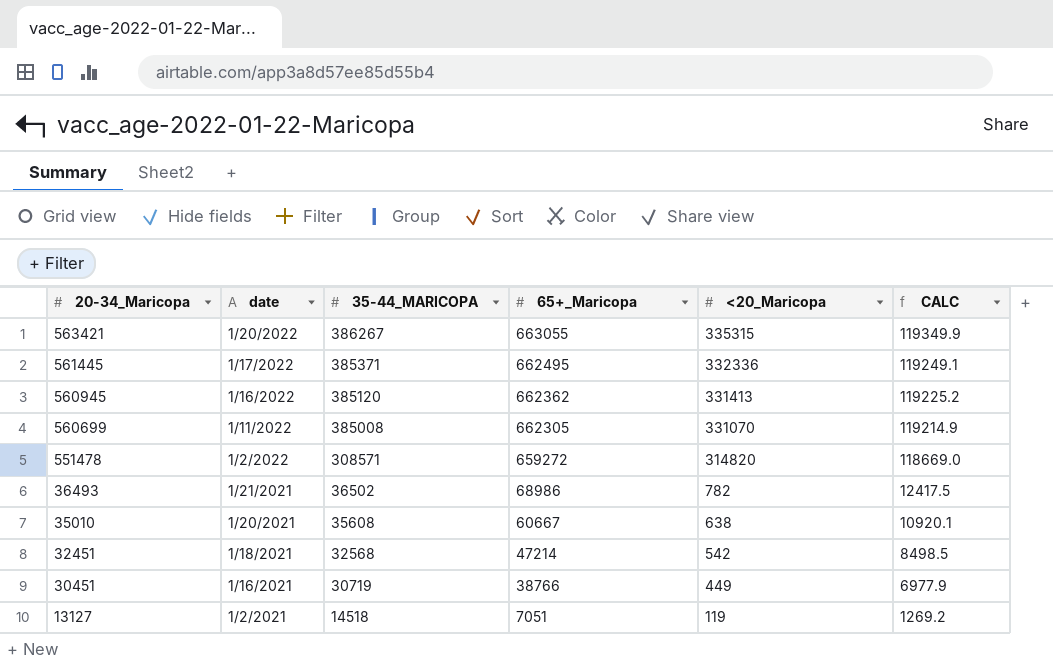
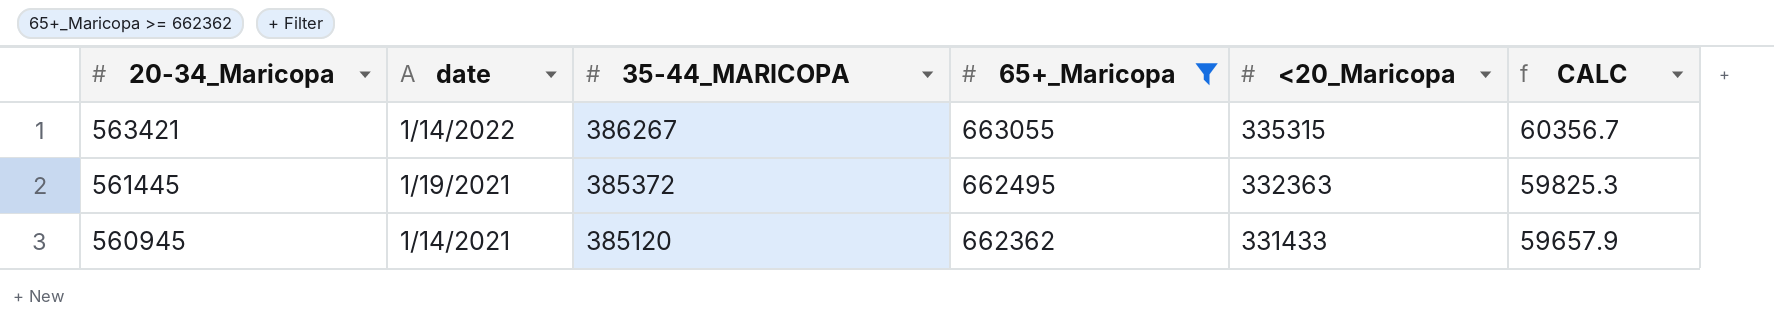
filter: none -> 65+_Maricopa >= 662362
column CALC | formula: [65+_Maricopa] * 0.18 -> [<20_Maricopa] * 0.18
563421 | date: 1/20/2022 -> 1/14/2022
561445 | date: 1/17/2022 -> 1/19/2021
561445 | 35-44_MARICOPA: 385371 -> 385372
561445 | <20_Maricopa: 332336 -> 332363
560945 | date: 1/16/2022 -> 1/14/2021
560945 | <20_Maricopa: 331413 -> 331433

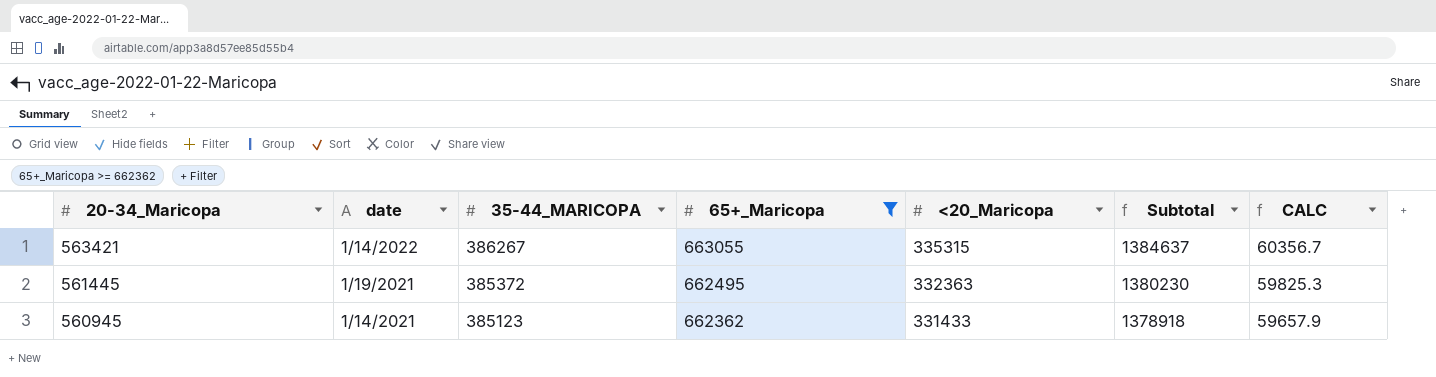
column Subtotal | formula: none -> [35-44_MARICOPA] + [65+_Maricopa] + [<20_Maricopa]
560945 | 35-44_MARICOPA: 385120 -> 385123

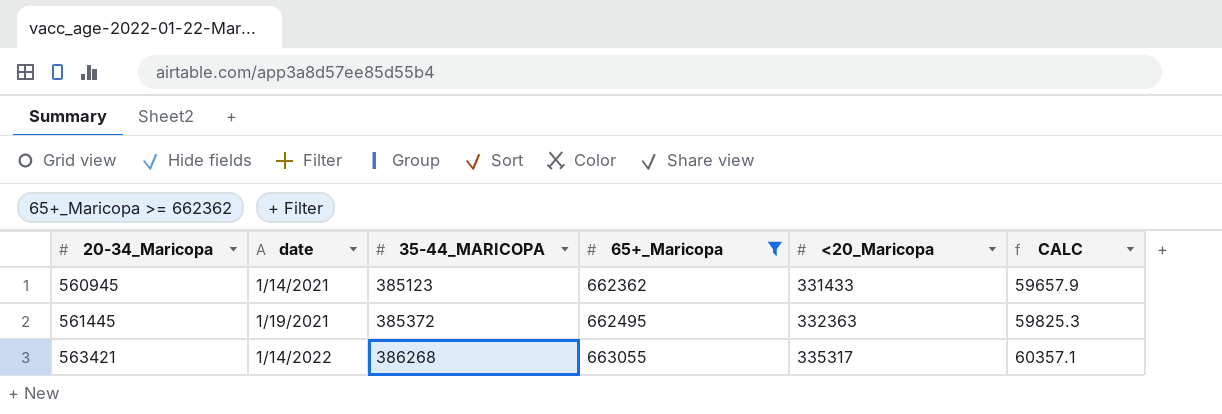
row order: 20-34_Maricopa descending -> 20-34_Maricopa ascending
column Subtotal | formula: [35-44_MARICOPA] + [65+_Maricopa] + [<20_Maricopa] -> none
563421 | 35-44_MARICOPA: 386267 -> 386268
563421 | <20_Maricopa: 335315 -> 335317
563421 | CALC: 60356.7 -> 60357.1

